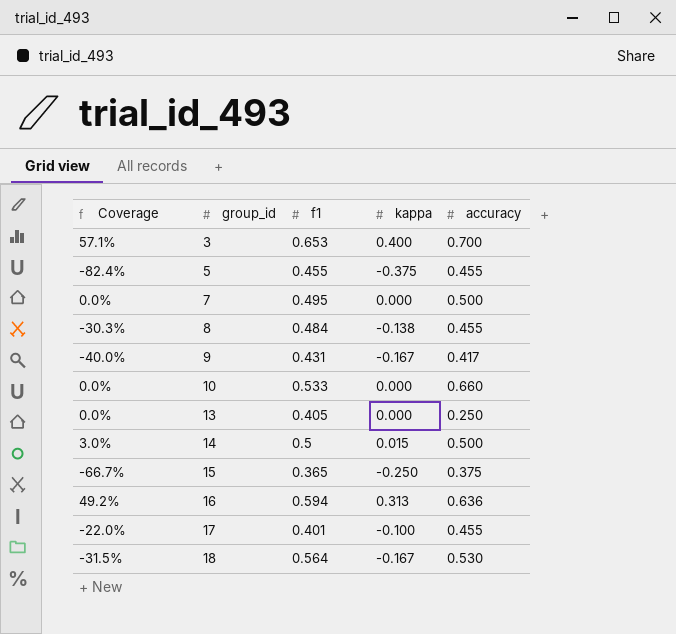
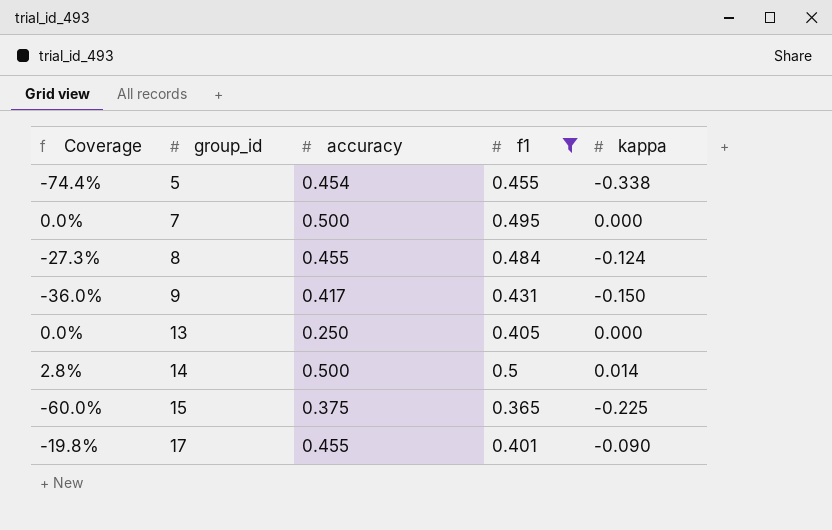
filter: none -> f1 <= 0.5
column accuracy | position: 5 -> 3
5 | Coverage: -82.4% -> -74.4%
5 | accuracy: 0.455 -> 0.454
5 | kappa: -0.375 -> -0.338
8 | Coverage: -30.3% -> -27.3%
8 | kappa: -0.138 -> -0.124
9 | Coverage: -40.0% -> -36.0%
9 | kappa: -0.167 -> -0.150
14 | Coverage: 3.0% -> 2.8%
14 | kappa: 0.015 -> 0.014
15 | Coverage: -66.7% -> -60.0%
15 | kappa: -0.250 -> -0.225
17 | Coverage: -22.0% -> -19.8%
17 | kappa: -0.100 -> -0.090

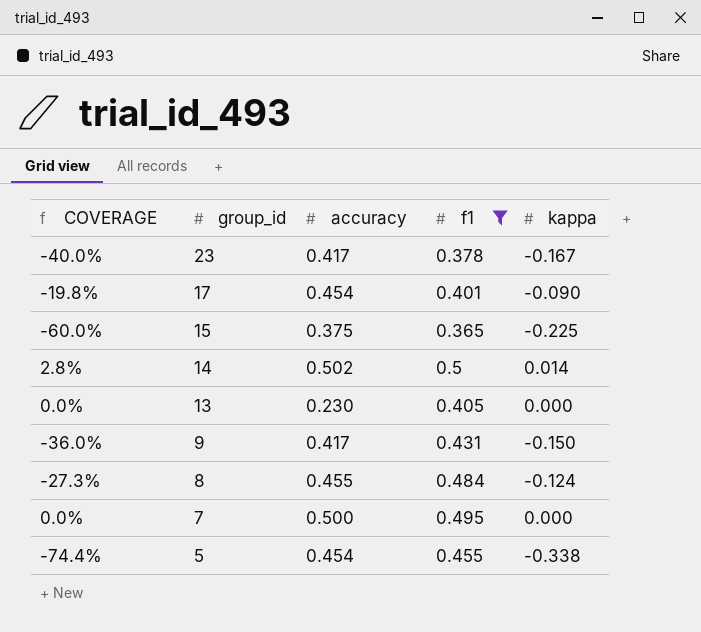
row order: group_id ascending -> group_id descending
column name: Coverage -> COVERAGE
row 23: none -> -40.0% | 0.417 | 0.378 | -0.167
17 | accuracy: 0.455 -> 0.454
14 | accuracy: 0.500 -> 0.502
13 | accuracy: 0.250 -> 0.230

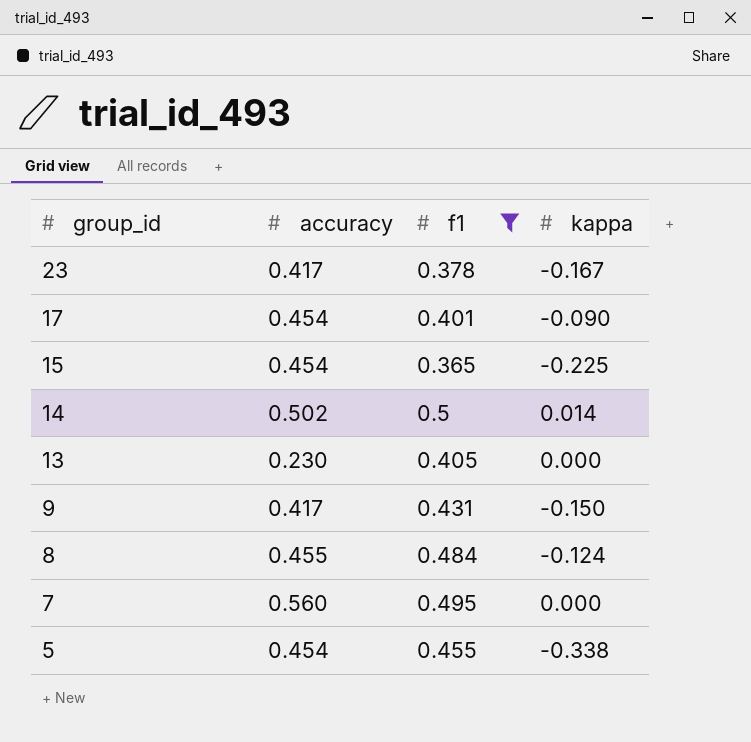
column COVERAGE | formula: [kappa] / [accuracy] -> none
15 | accuracy: 0.375 -> 0.454
7 | accuracy: 0.500 -> 0.560

